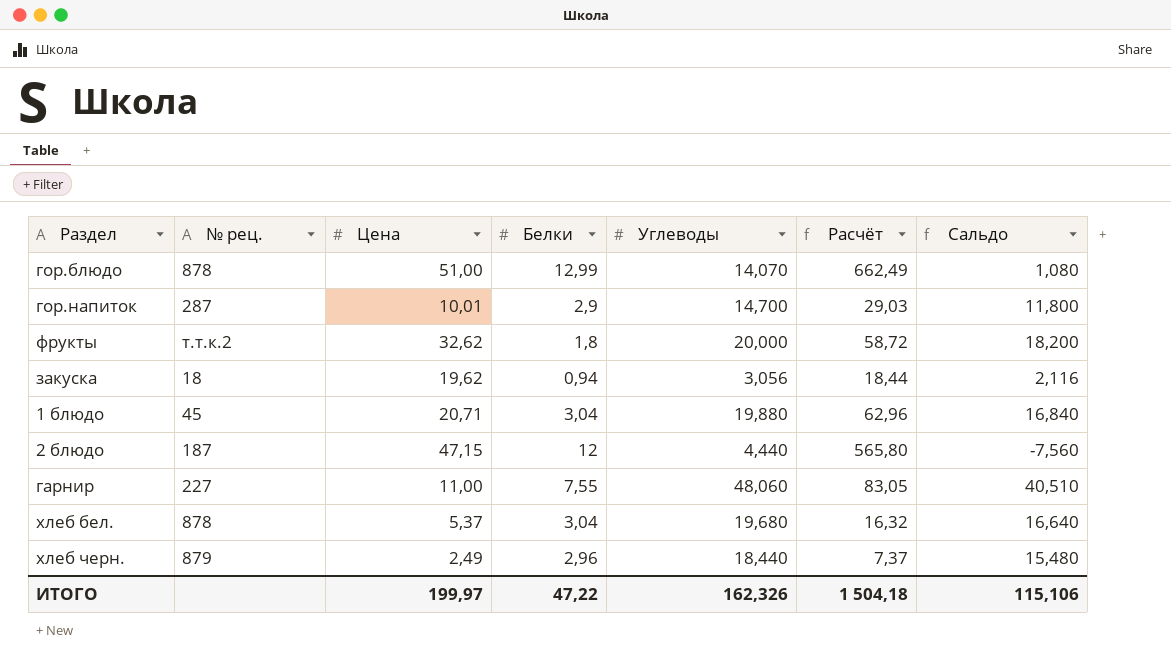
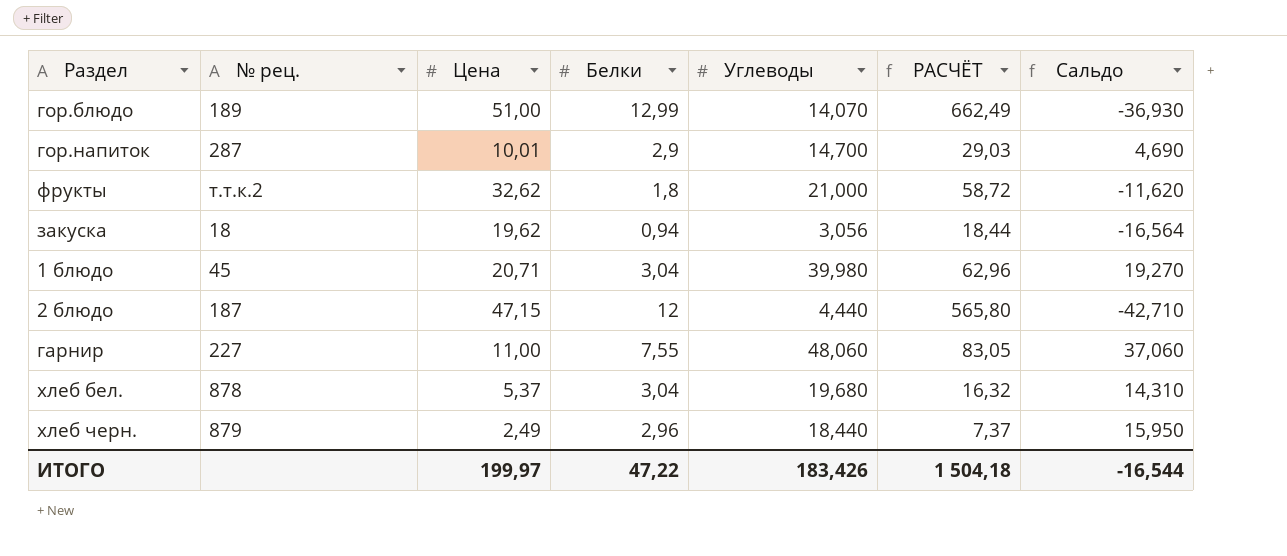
column name: Расчёт -> РАСЧЁТ
column Сальдо | formula: [Углеводы] - [Белки] -> [Углеводы] - [Цена]
гор.блюдо | № рец.: 878 -> 189
фрукты | Углеводы: 20,000 -> 21,000
1 блюдо | Углеводы: 19,880 -> 39,980
ИТОГО | Углеводы: 162,326 -> 183,426
ИТОГО | Сальдо: 115,106 -> -16,544

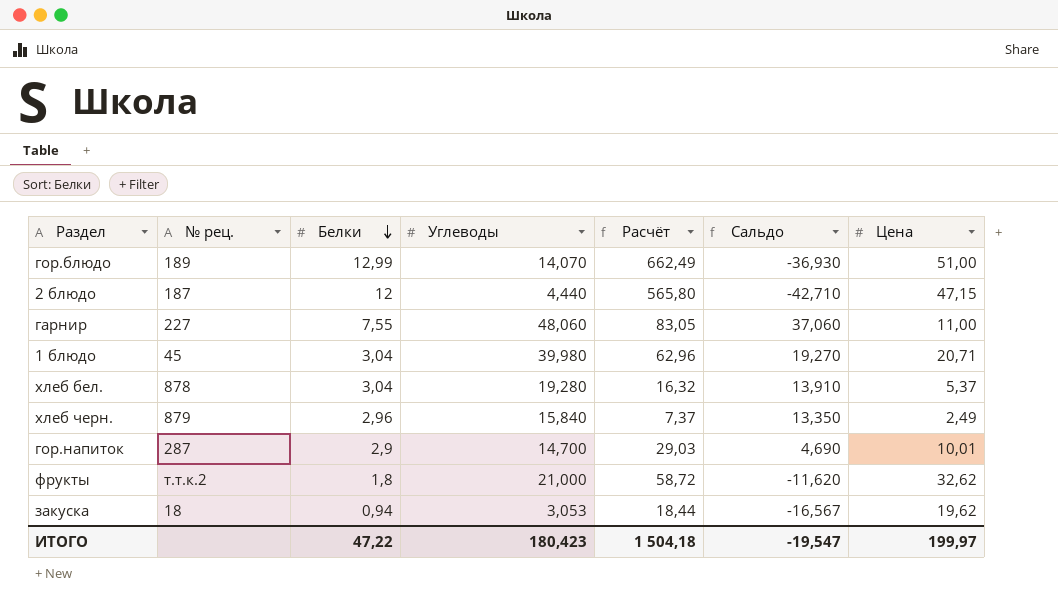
row order: none -> Белки descending
column name: РАСЧЁТ -> Расчёт
column Цена | position: 3 -> 7
хлеб бел. | Углеводы: 19,680 -> 19,280
хлеб бел. | Сальдо: 14,310 -> 13,910
хлеб черн. | Углеводы: 18,440 -> 15,840
хлеб черн. | Сальдо: 15,950 -> 13,350
закуска | Углеводы: 3,056 -> 3,053
закуска | Сальдо: -16,564 -> -16,567
ИТОГО | Углеводы: 183,426 -> 180,423
ИТОГО | Сальдо: -16,544 -> -19,547

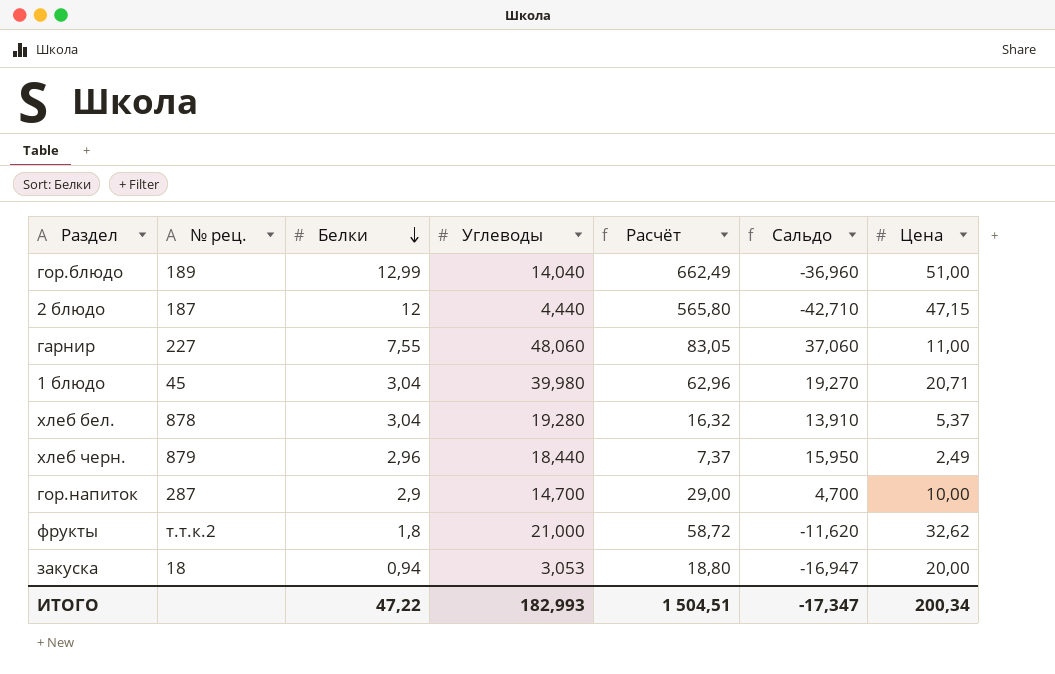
гор.блюдо | Углеводы: 14,070 -> 14,040
гор.блюдо | Сальдо: -36,930 -> -36,960
хлеб черн. | Углеводы: 15,840 -> 18,440
хлеб черн. | Сальдо: 13,350 -> 15,950
гор.напиток | Расчёт: 29,03 -> 29,00
гор.напиток | Сальдо: 4,690 -> 4,700
гор.напиток | Цена: 10,01 -> 10,00
закуска | Расчёт: 18,44 -> 18,80
закуска | Сальдо: -16,567 -> -16,947
закуска | Цена: 19,62 -> 20,00
ИТОГО | Углеводы: 180,423 -> 182,993
ИТОГО | Расчёт: 1 504,18 -> 1 504,51
ИТОГО | Сальдо: -19,547 -> -17,347
ИТОГО | Цена: 199,97 -> 200,34

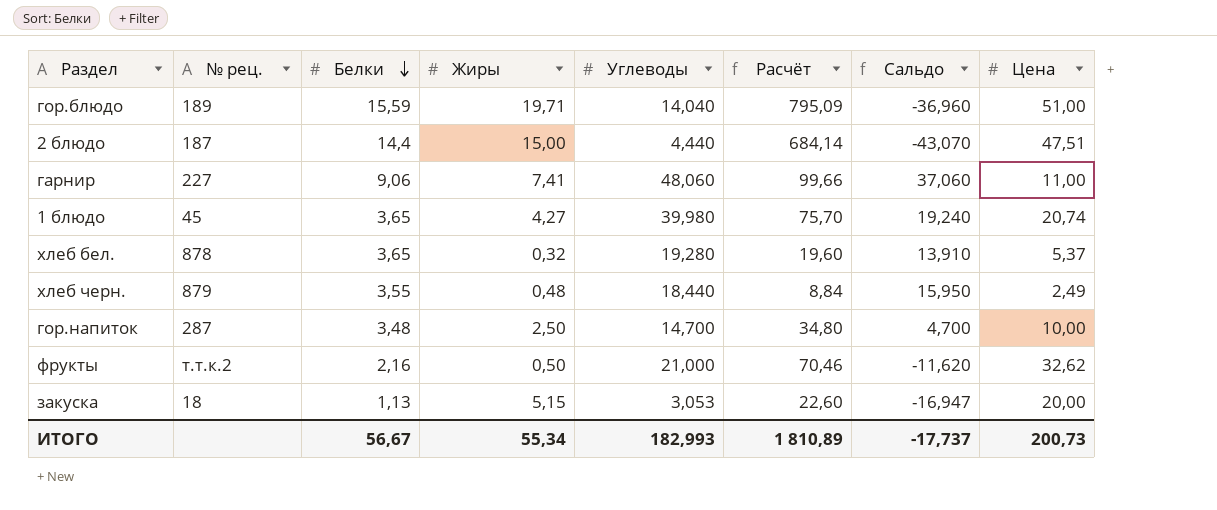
column Жиры | position: none -> 4
гор.блюдо | Белки: 12,99 -> 15,59
гор.блюдо | Расчёт: 662,49 -> 795,09
2 блюдо | Белки: 12 -> 14,4
2 блюдо | Расчёт: 565,80 -> 684,14
2 блюдо | Сальдо: -42,710 -> -43,070
2 блюдо | Цена: 47,15 -> 47,51
гарнир | Белки: 7,55 -> 9,06
гарнир | Расчёт: 83,05 -> 99,66
1 блюдо | Белки: 3,04 -> 3,65
1 блюдо | Расчёт: 62,96 -> 75,70
1 блюдо | Сальдо: 19,270 -> 19,240
1 блюдо | Цена: 20,71 -> 20,74
хлеб бел. | Белки: 3,04 -> 3,65
хлеб бел. | Расчёт: 16,32 -> 19,60
хлеб черн. | Белки: 2,96 -> 3,55
хлеб черн. | Расчёт: 7,37 -> 8,84
гор.напиток | Белки: 2,9 -> 3,48
гор.напиток | Расчёт: 29,00 -> 34,80
фрукты | Белки: 1,8 -> 2,16
фрукты | Расчёт: 58,72 -> 70,46
закуска | Белки: 0,94 -> 1,13
закуска | Расчёт: 18,80 -> 22,60
ИТОГО | Белки: 47,22 -> 56,67
ИТОГО | Расчёт: 1 504,51 -> 1 810,89
ИТОГО | Сальдо: -17,347 -> -17,737
ИТОГО | Цена: 200,34 -> 200,73

